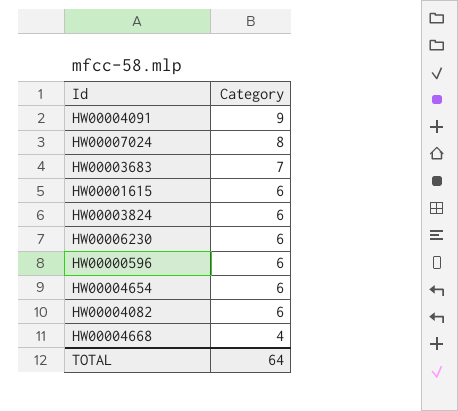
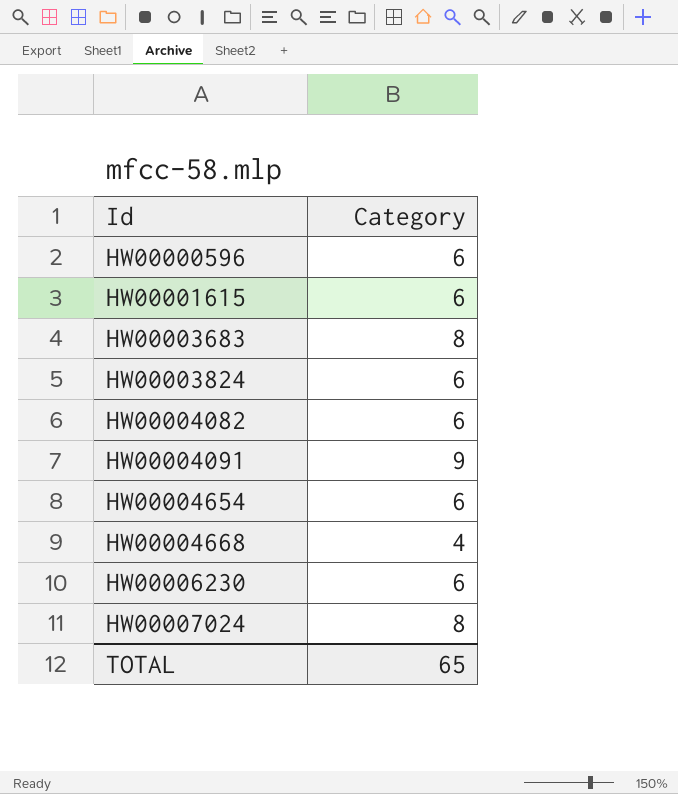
row order: Category descending -> Id ascending
HW00003683 | Category: 7 -> 8
TOTAL | Category: 64 -> 65

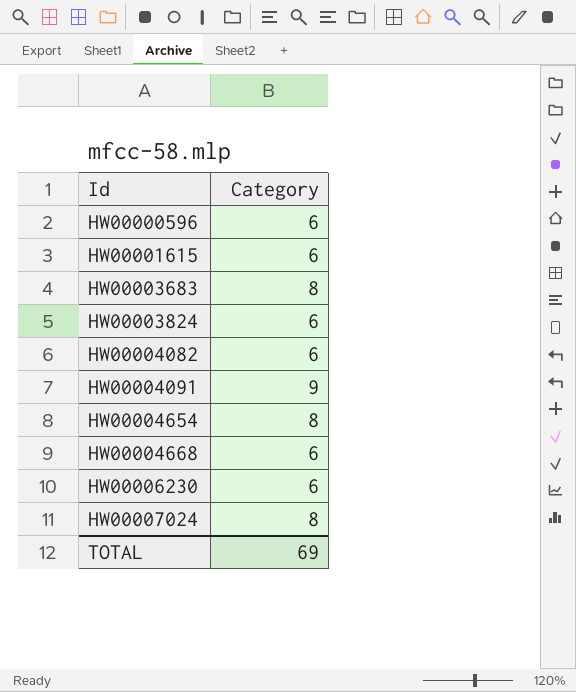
HW00004654 | Category: 6 -> 8
HW00004668 | Category: 4 -> 6
TOTAL | Category: 65 -> 69

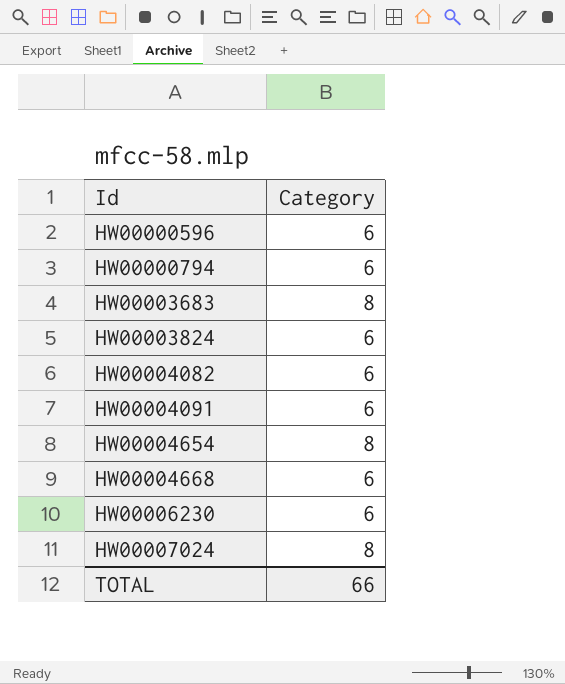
row HW00001615: 6 -> none
row HW00000794: none -> 6
HW00004091 | Category: 9 -> 6
TOTAL | Category: 69 -> 66

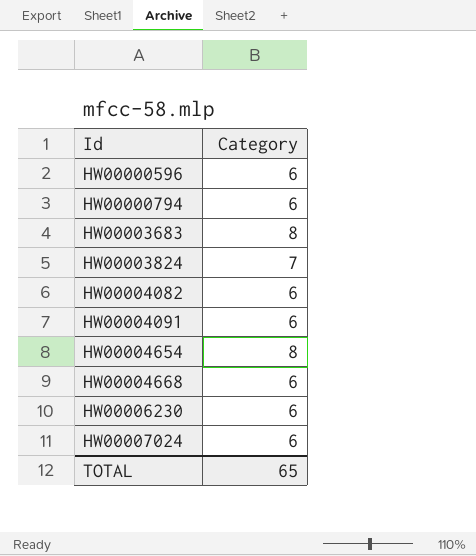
HW00003824 | Category: 6 -> 7
HW00007024 | Category: 8 -> 6
TOTAL | Category: 66 -> 65

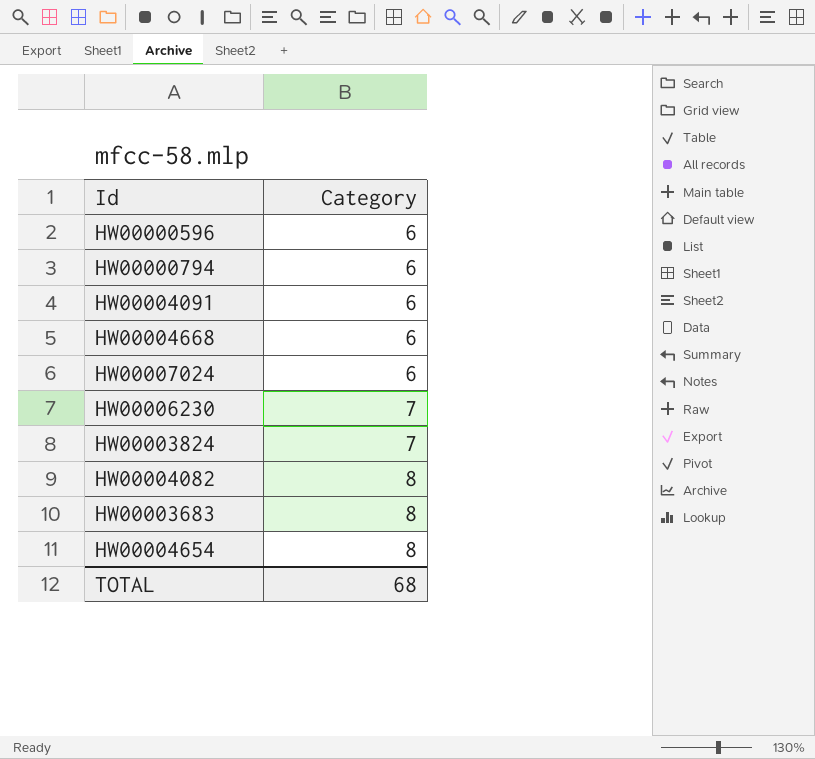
row order: Id ascending -> Category ascending
HW00006230 | Category: 6 -> 7
HW00004082 | Category: 6 -> 8
TOTAL | Category: 65 -> 68

